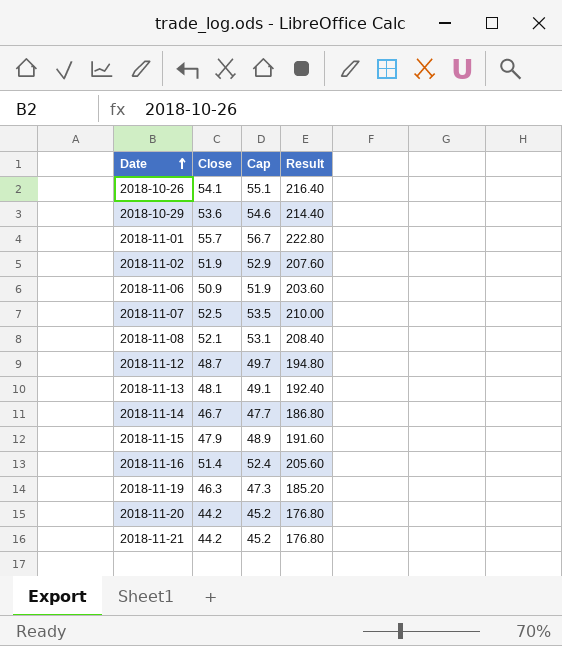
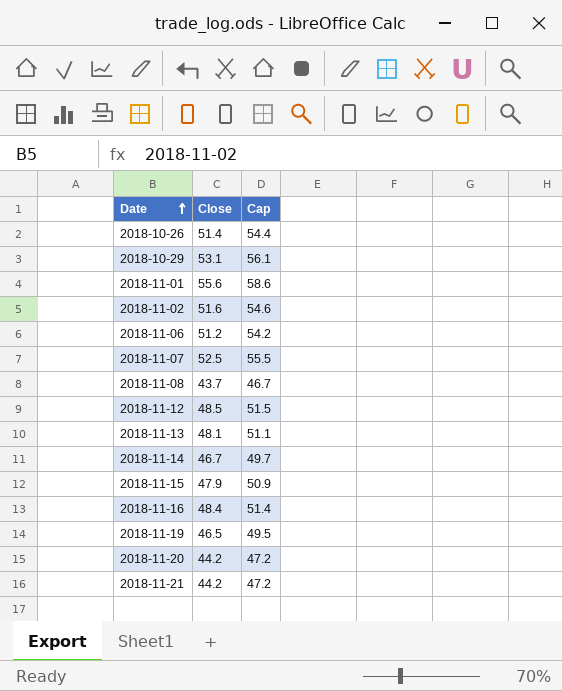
column Result | formula: [Close] * 4 -> none
column Cap | formula: [Close] + 1 -> [Close] + 3
2018-10-26 | Close: 54.1 -> 51.4
2018-10-29 | Close: 53.6 -> 53.1
2018-11-01 | Close: 55.7 -> 55.6
2018-11-02 | Close: 51.9 -> 51.6
2018-11-06 | Close: 50.9 -> 51.2
2018-11-08 | Close: 52.1 -> 43.7
2018-11-12 | Close: 48.7 -> 48.5
2018-11-16 | Close: 51.4 -> 48.4
2018-11-19 | Close: 46.3 -> 46.5

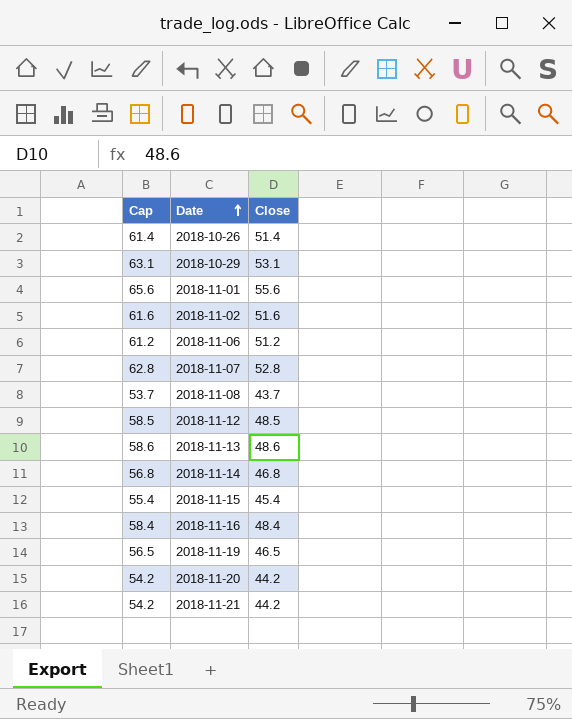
column Cap | formula: [Close] + 3 -> [Close] + 10
column Cap | position: 3 -> 1
2018-11-07 | Close: 52.5 -> 52.8
2018-11-13 | Close: 48.1 -> 48.6
2018-11-14 | Close: 46.7 -> 46.8
2018-11-15 | Close: 47.9 -> 45.4

